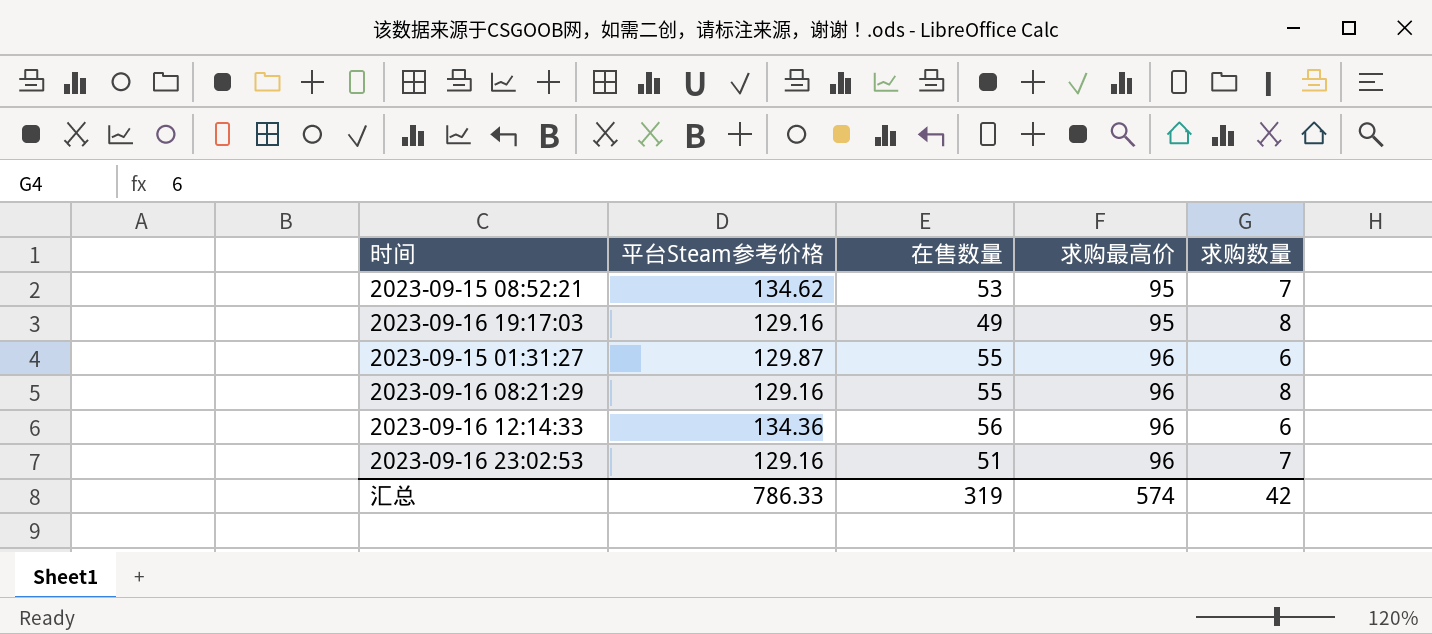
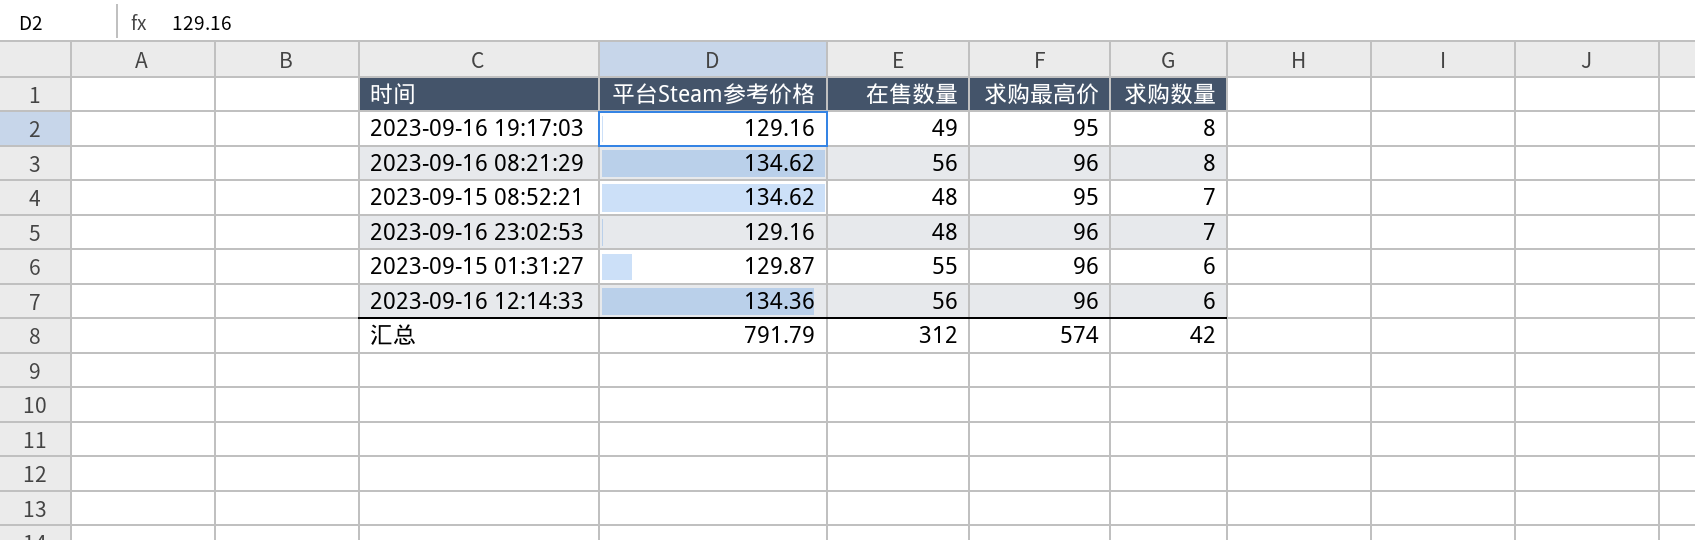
row order: 求购最高价 ascending -> 求购数量 descending
2023-09-16 08:21:29 | 平台Steam参考价格: 129.16 -> 134.62
2023-09-16 08:21:29 | 在售数量: 55 -> 56
2023-09-15 08:52:21 | 在售数量: 53 -> 48
2023-09-16 23:02:53 | 在售数量: 51 -> 48
汇总 | 平台Steam参考价格: 786.33 -> 791.79
汇总 | 在售数量: 319 -> 312

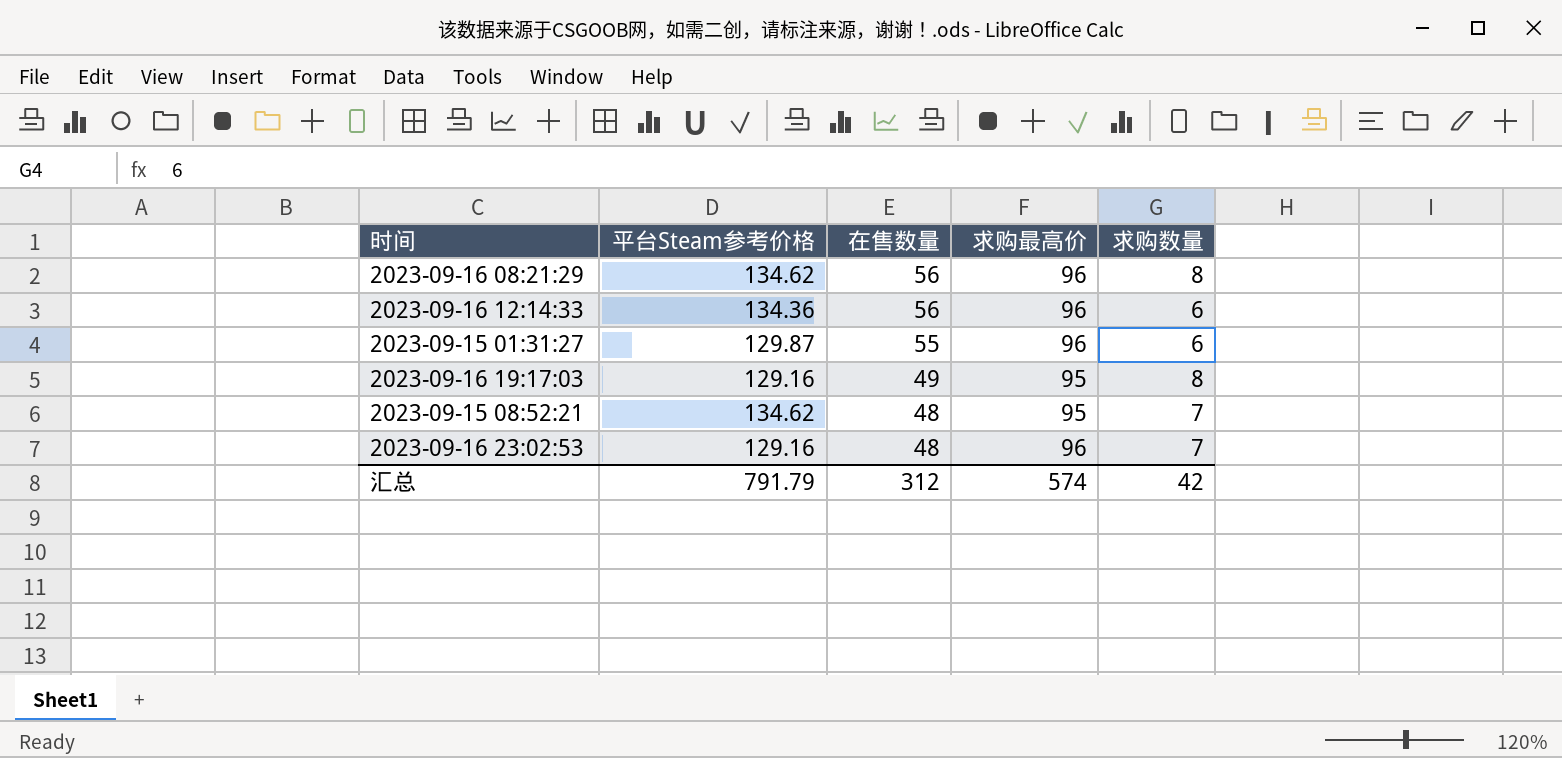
row order: 求购数量 descending -> 在售数量 descending

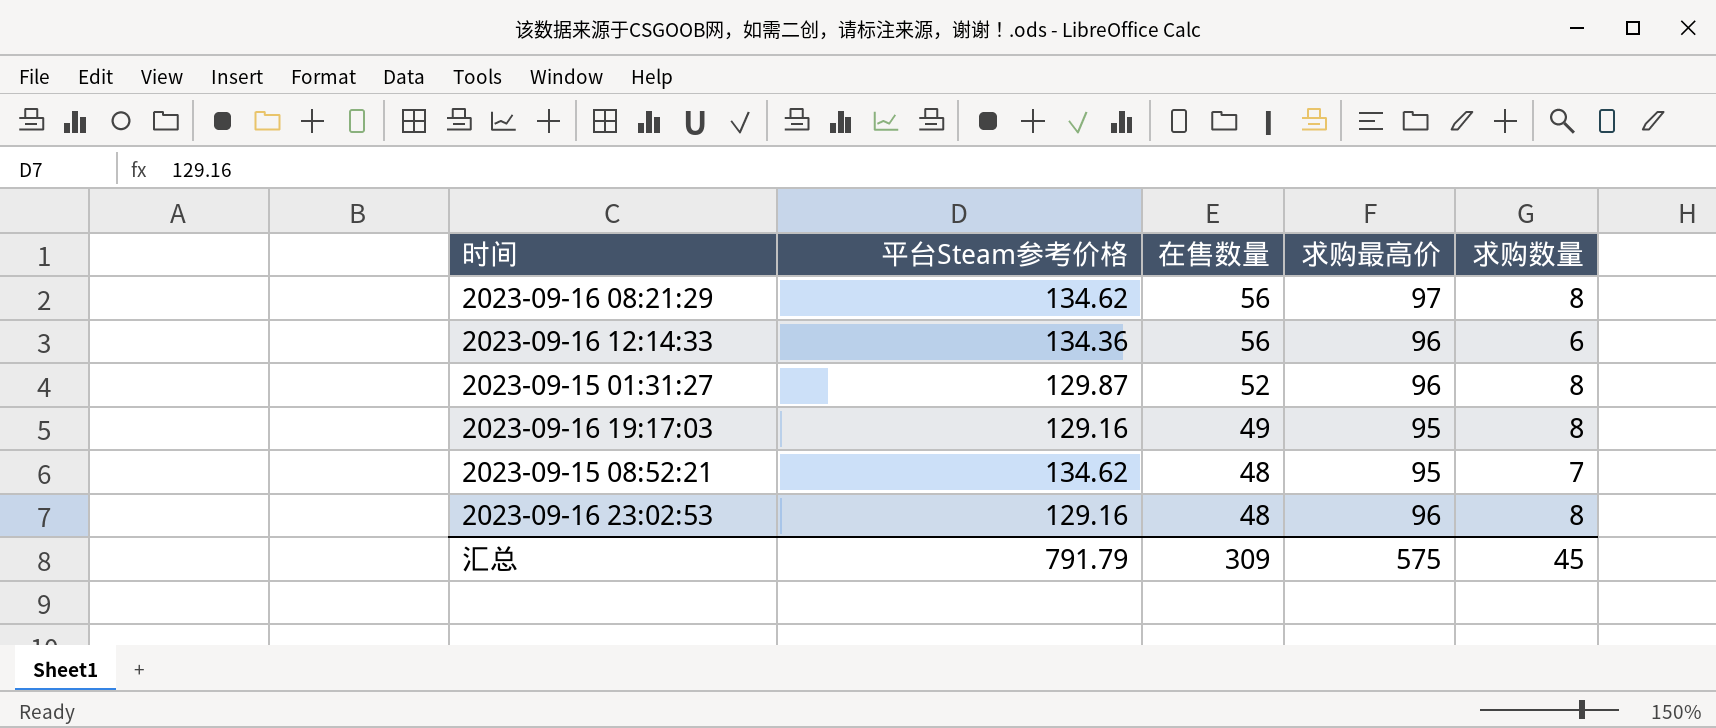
2023-09-16 08:21:29 | 求购最高价: 96 -> 97
2023-09-15 01:31:27 | 在售数量: 55 -> 52
2023-09-15 01:31:27 | 求购数量: 6 -> 8
2023-09-16 23:02:53 | 求购数量: 7 -> 8
汇总 | 在售数量: 312 -> 309
汇总 | 求购最高价: 574 -> 575
汇总 | 求购数量: 42 -> 45

